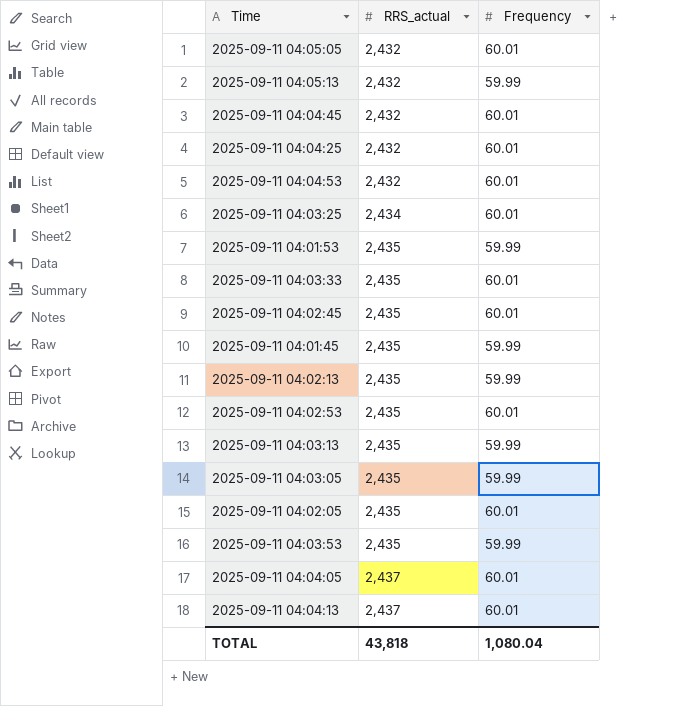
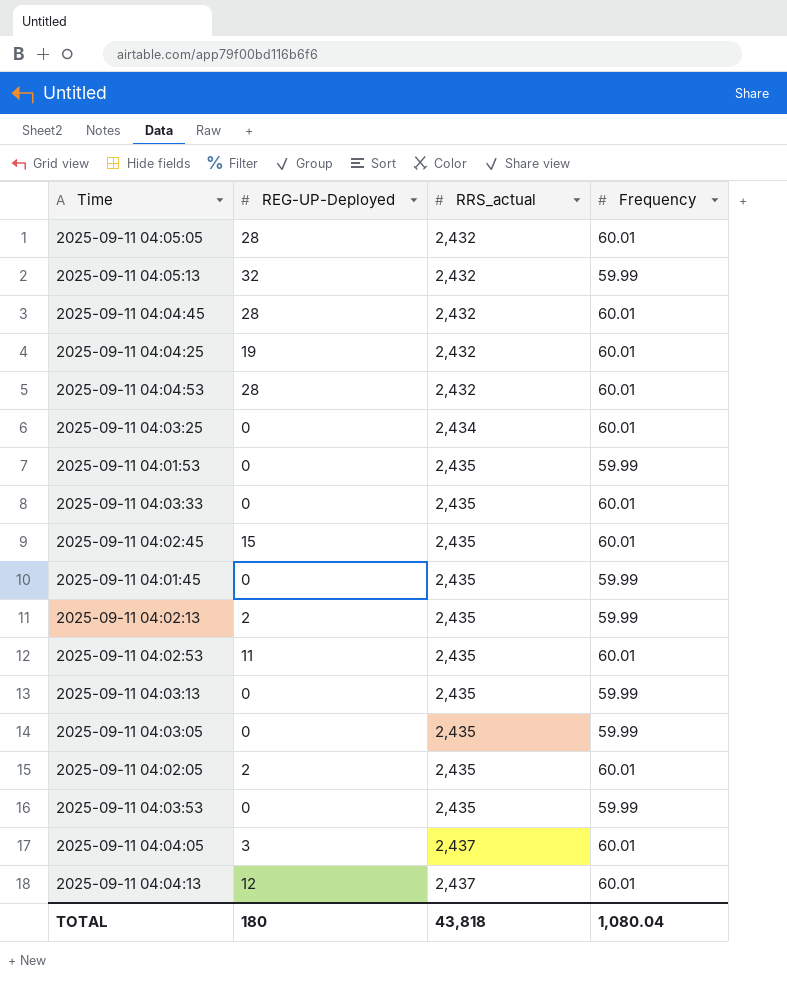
column REG-UP-Deployed | position: none -> 2

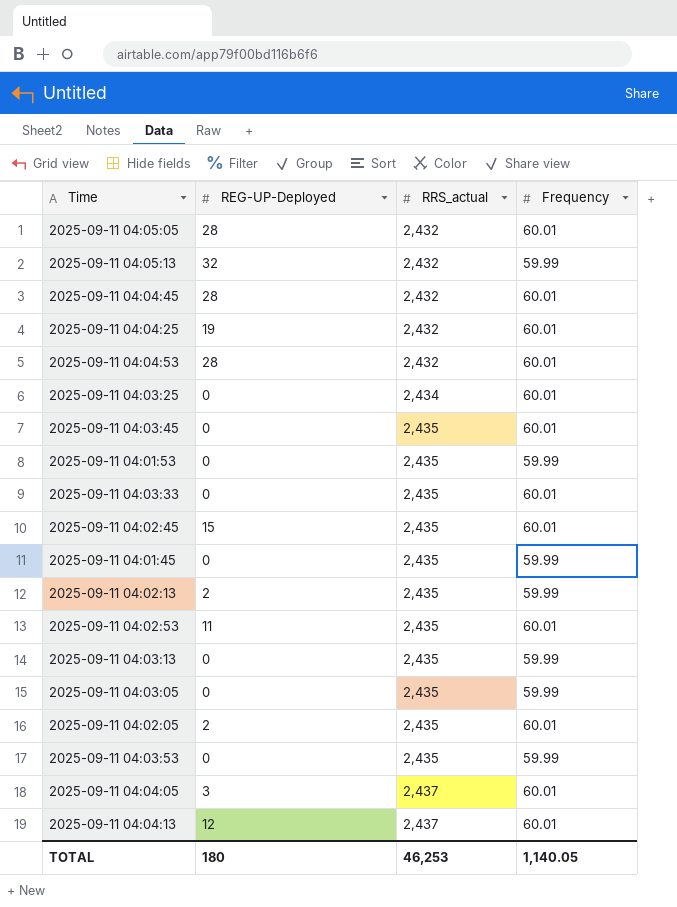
row 2025-09-11 04:03:45: none -> 0 | 2,435 | 60.01
TOTAL | RRS_actual: 43,818 -> 46,253
TOTAL | Frequency: 1,080.04 -> 1,140.05

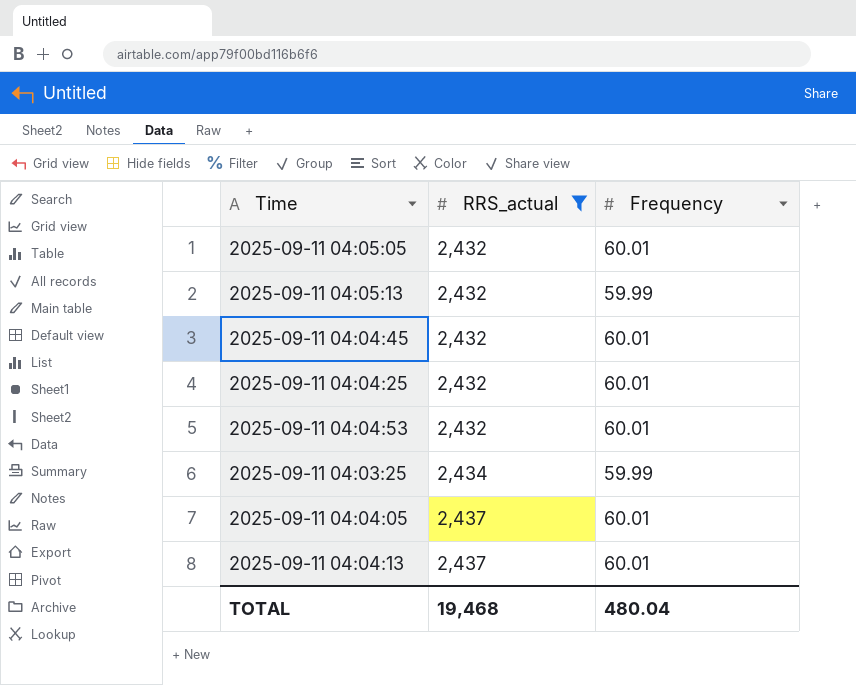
filter: none -> RRS_actual != 2,435
column REG-UP-Deployed | position: 2 -> none
2025-09-11 04:03:25 | Frequency: 60.01 -> 59.99
TOTAL | RRS_actual: 46,253 -> 19,468
TOTAL | Frequency: 1,140.05 -> 480.04

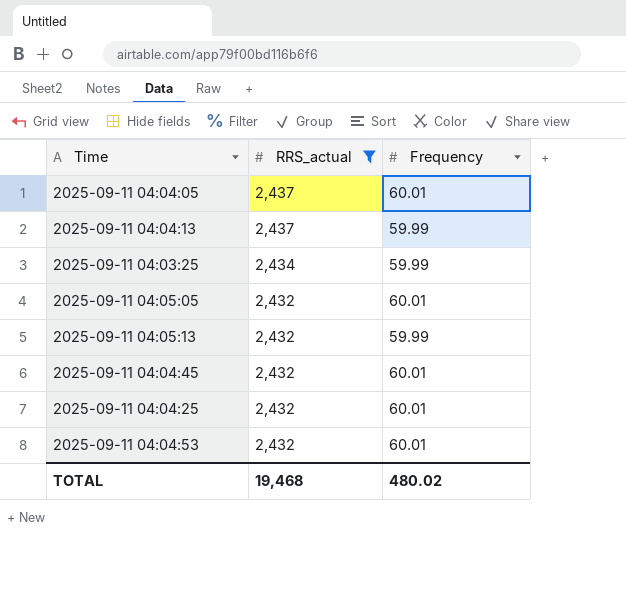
row order: RRS_actual ascending -> RRS_actual descending
2025-09-11 04:04:13 | Frequency: 60.01 -> 59.99
TOTAL | Frequency: 480.04 -> 480.02

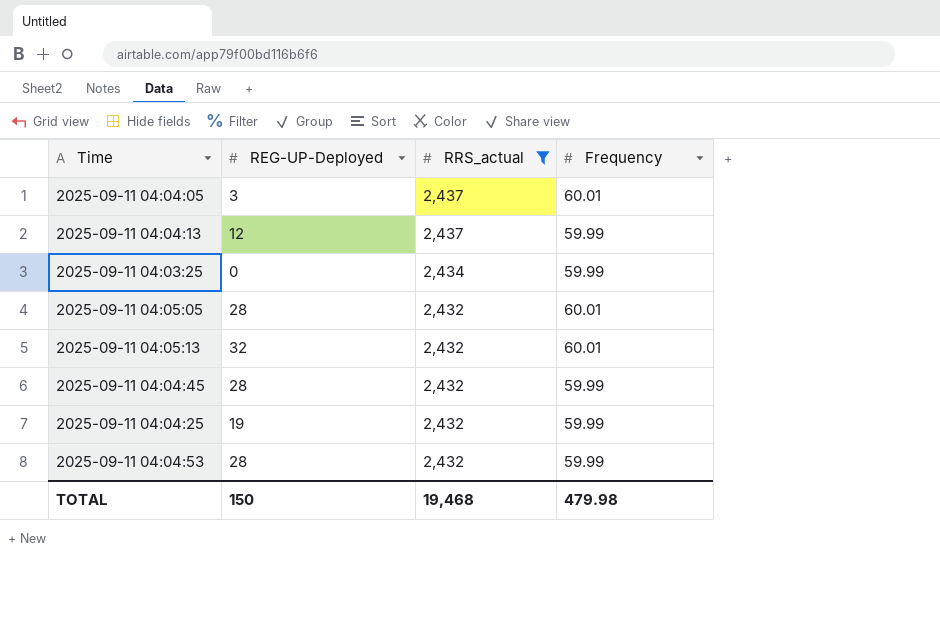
column REG-UP-Deployed | position: none -> 2
2025-09-11 04:05:13 | Frequency: 59.99 -> 60.01
2025-09-11 04:04:45 | Frequency: 60.01 -> 59.99
2025-09-11 04:04:25 | Frequency: 60.01 -> 59.99
2025-09-11 04:04:53 | Frequency: 60.01 -> 59.99
TOTAL | Frequency: 480.02 -> 479.98

